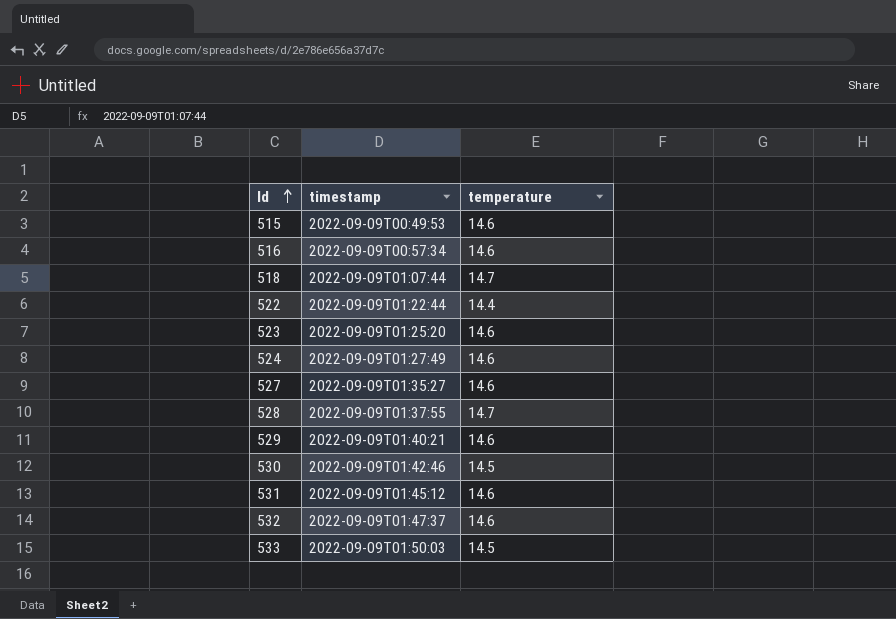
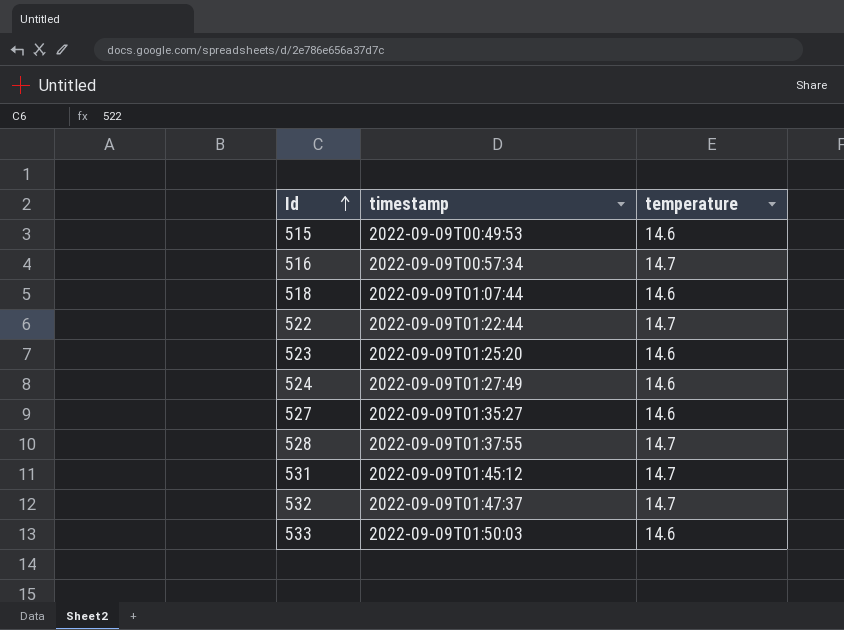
row 529: 2022-09-09T01:40:21 | 14.6 -> none
row 530: 2022-09-09T01:42:46 | 14.5 -> none
516 | temperature: 14.6 -> 14.7
518 | temperature: 14.7 -> 14.6
522 | temperature: 14.4 -> 14.7
531 | temperature: 14.6 -> 14.7
532 | temperature: 14.6 -> 14.7
533 | temperature: 14.5 -> 14.6

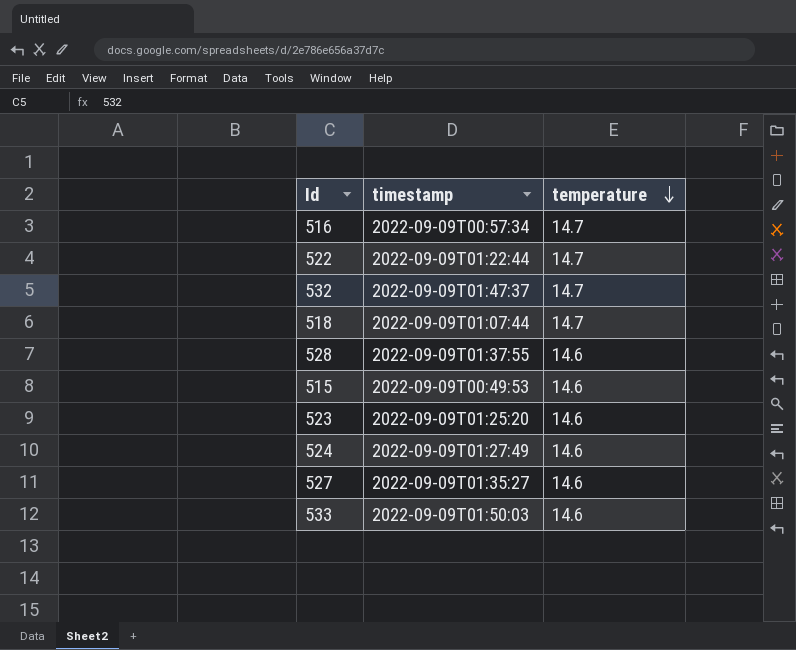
row order: Id ascending -> temperature descending
row 531: 2022-09-09T01:45:12 | 14.7 -> none
518 | temperature: 14.6 -> 14.7
528 | temperature: 14.7 -> 14.6

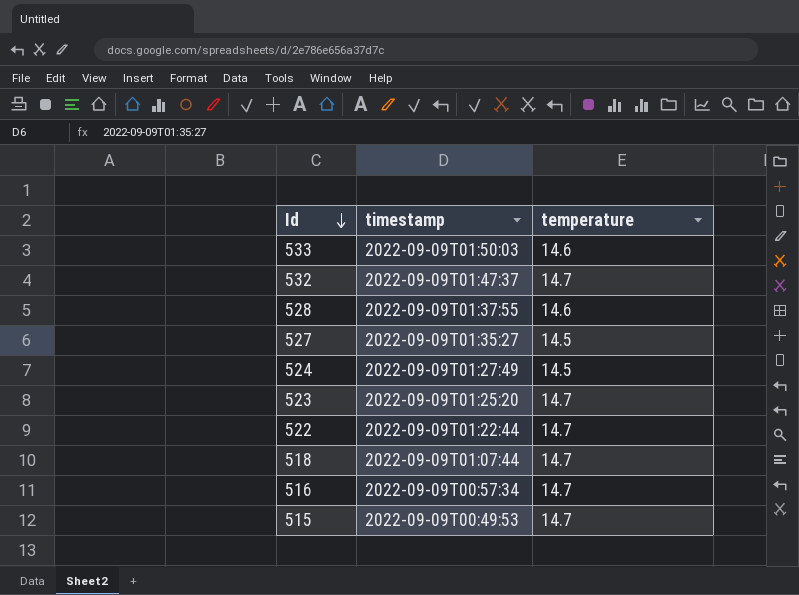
row order: temperature descending -> Id descending
527 | temperature: 14.6 -> 14.5
524 | temperature: 14.6 -> 14.5
523 | temperature: 14.6 -> 14.7
515 | temperature: 14.6 -> 14.7

